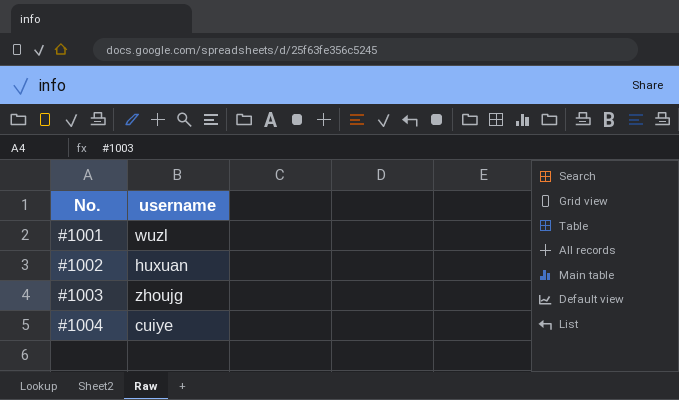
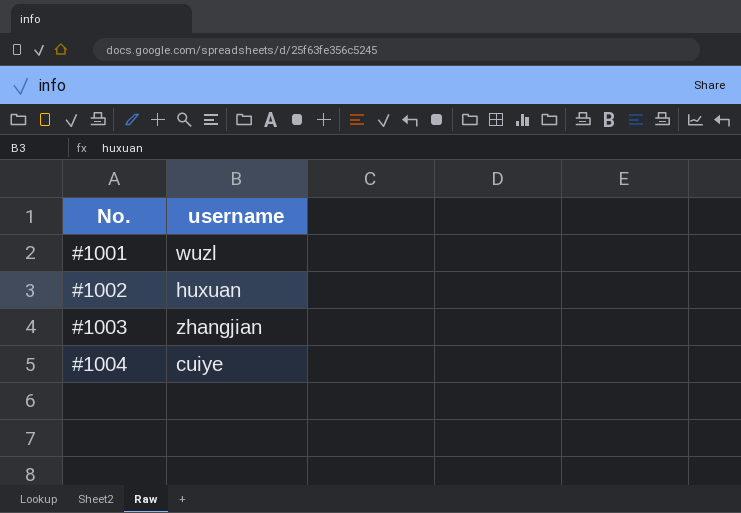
#1003 | username: zhoujg -> zhangjian

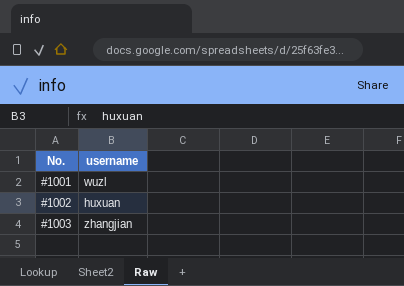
row #1004: cuiye -> none

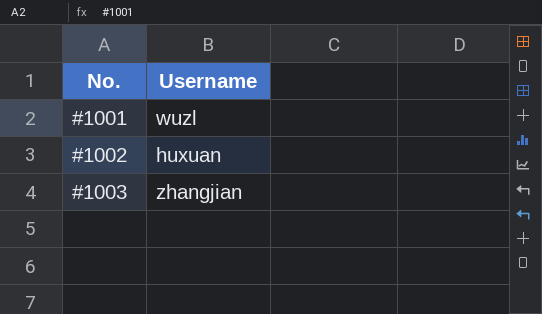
column name: username -> Username

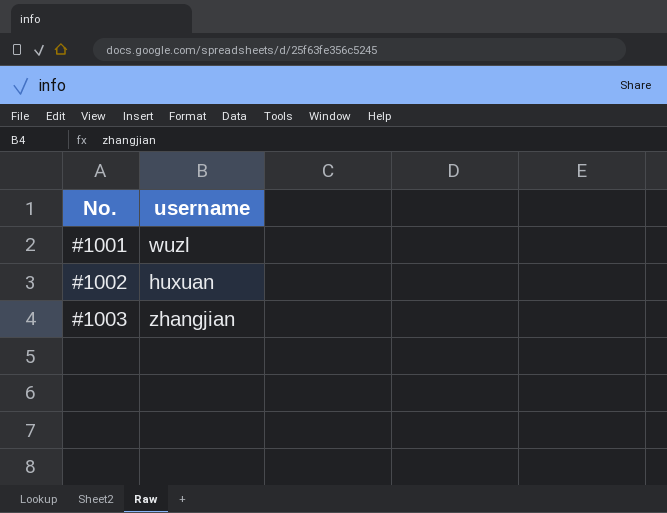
column name: Username -> username

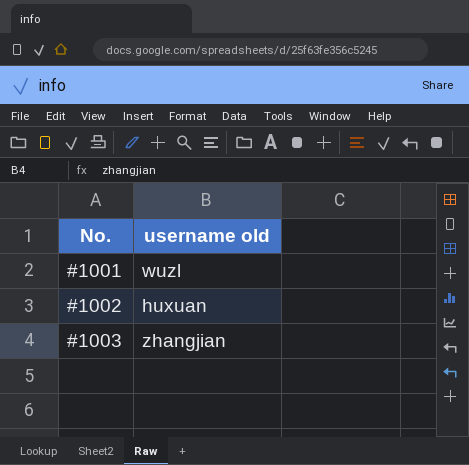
column name: username -> username old

